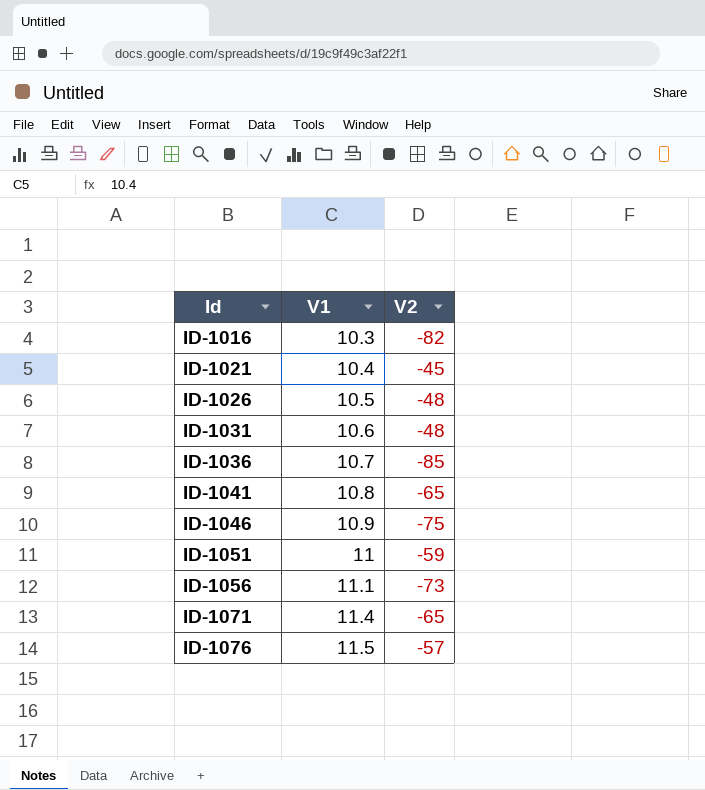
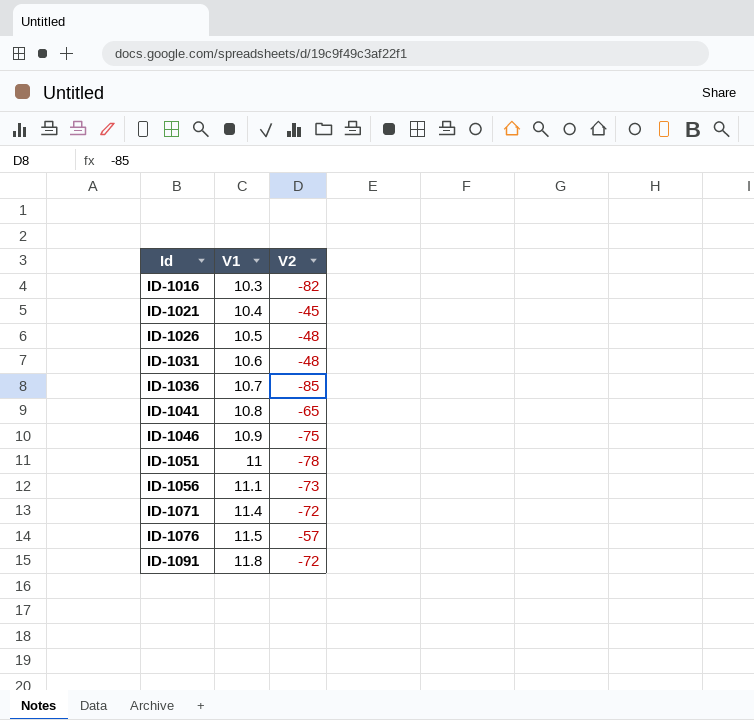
ID-1051 | V2: -59 -> -78
ID-1071 | V2: -65 -> -72
row ID-1091: none -> 11.8 | -72

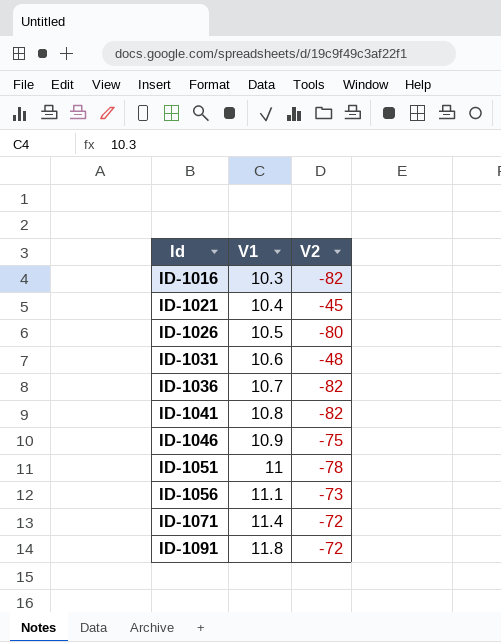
row ID-1076: 11.5 | -57 -> none
ID-1026 | V2: -48 -> -80
ID-1036 | V2: -85 -> -82
ID-1041 | V2: -65 -> -82

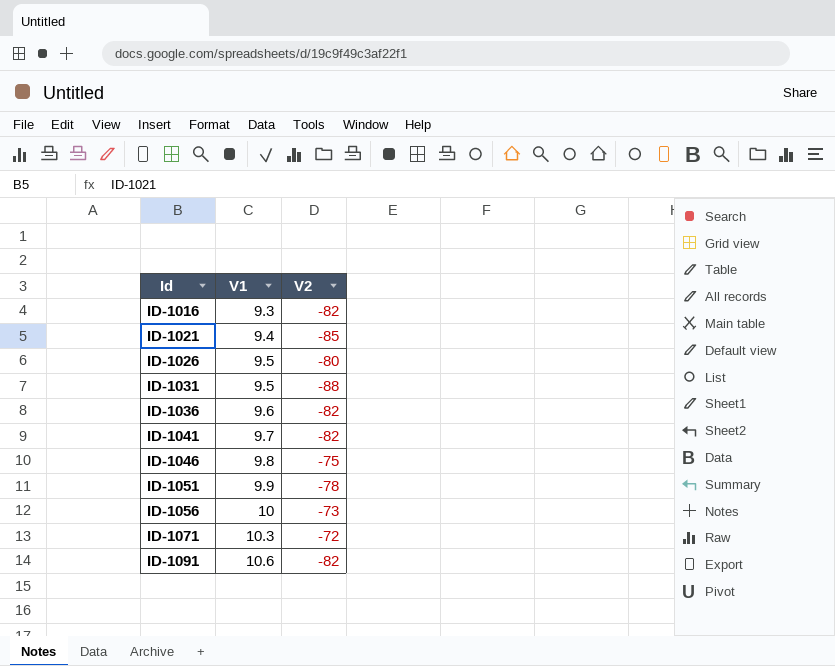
ID-1016 | V1: 10.3 -> 9.3
ID-1021 | V1: 10.4 -> 9.4
ID-1021 | V2: -45 -> -85
ID-1026 | V1: 10.5 -> 9.5
ID-1031 | V1: 10.6 -> 9.5
ID-1031 | V2: -48 -> -88
ID-1036 | V1: 10.7 -> 9.6
ID-1041 | V1: 10.8 -> 9.7
ID-1046 | V1: 10.9 -> 9.8
ID-1051 | V1: 11 -> 9.9
ID-1056 | V1: 11.1 -> 10
ID-1071 | V1: 11.4 -> 10.3
ID-1091 | V1: 11.8 -> 10.6
ID-1091 | V2: -72 -> -82

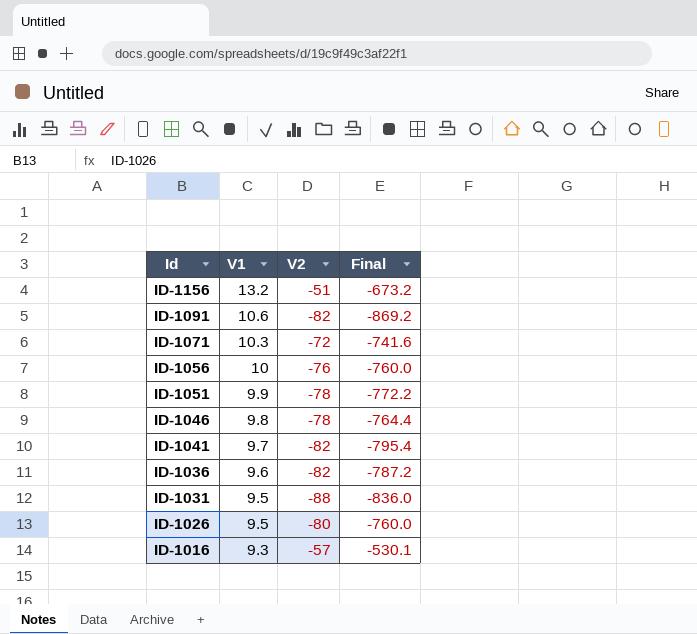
row order: Id ascending -> Id descending
column Final | formula: none -> [V1] * [V2]
row ID-1021: 9.4 | -85 -> none
row ID-1156: none -> 13.2 | -51 | -673.2
ID-1056 | V2: -73 -> -76
ID-1046 | V2: -75 -> -78
ID-1016 | V2: -82 -> -57

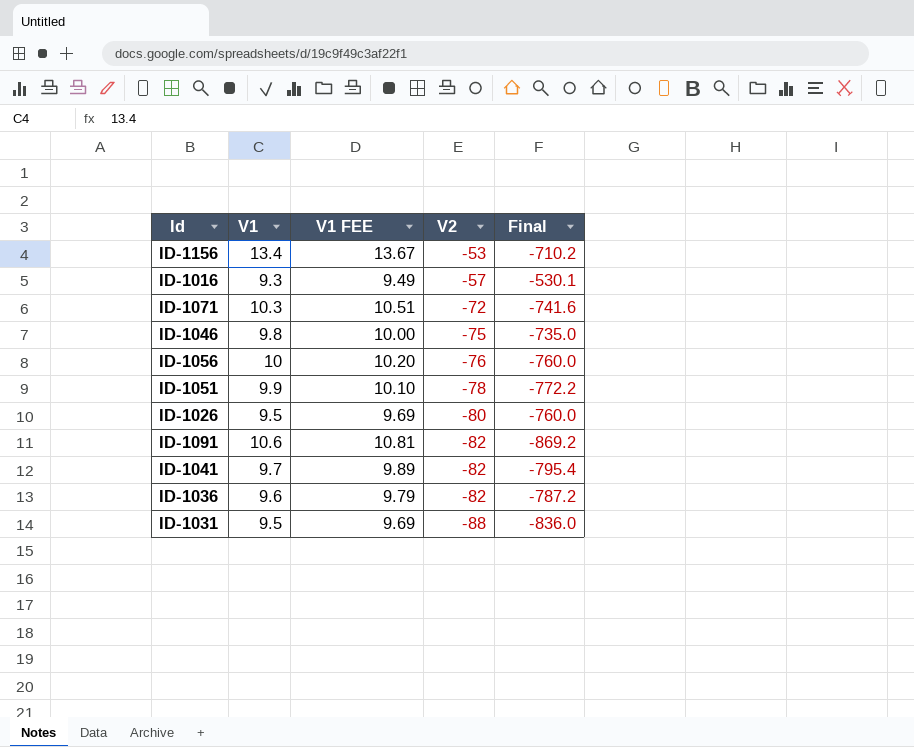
row order: Id descending -> V2 descending
column V1 FEE | formula: none -> [V1] * 1.02
ID-1156 | V1: 13.2 -> 13.4
ID-1156 | V2: -51 -> -53
ID-1156 | Final: -673.2 -> -710.2
ID-1046 | V2: -78 -> -75
ID-1046 | Final: -764.4 -> -735.0

